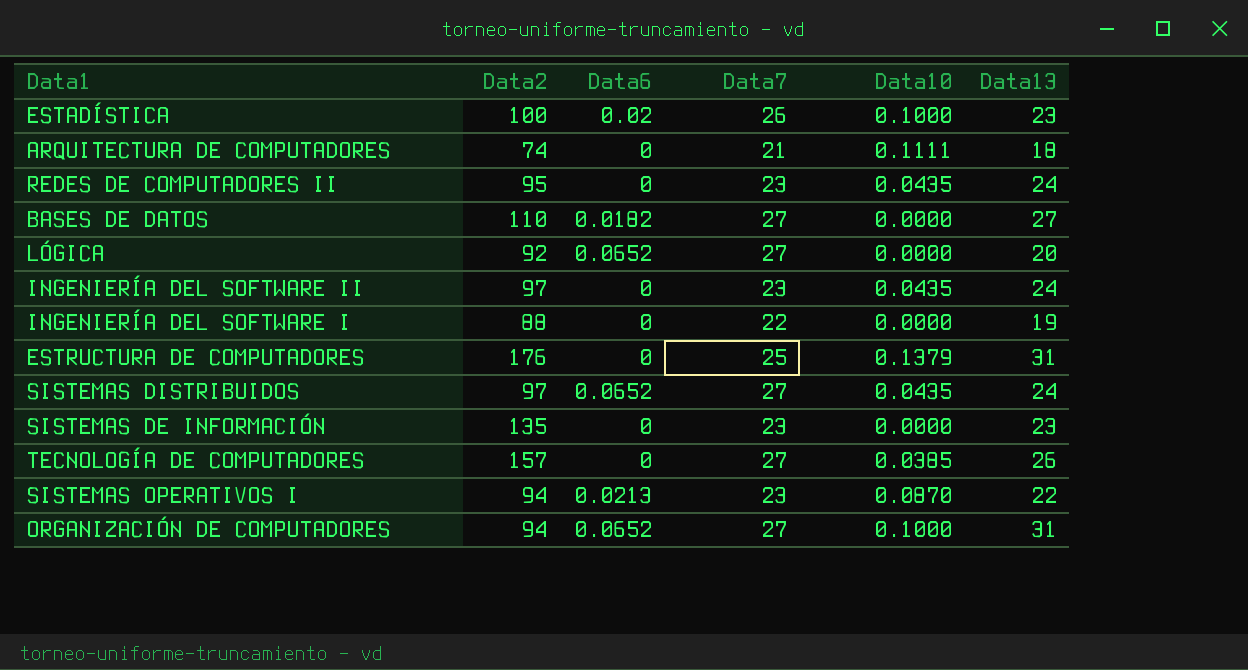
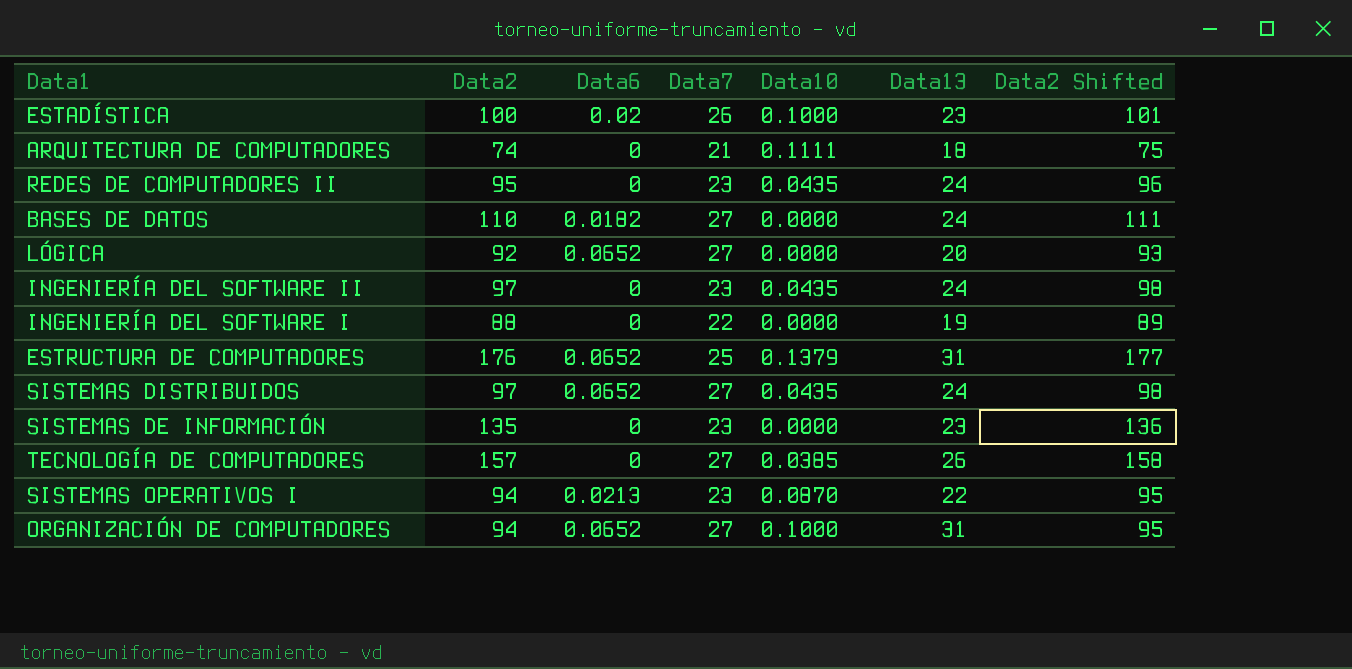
column Data2 Shifted | formula: none -> [Data2] + 1
BASES DE DATOS | Data13: 27 -> 24
ESTRUCTURA DE COMPUTADORES | Data6: 0 -> 0.0652

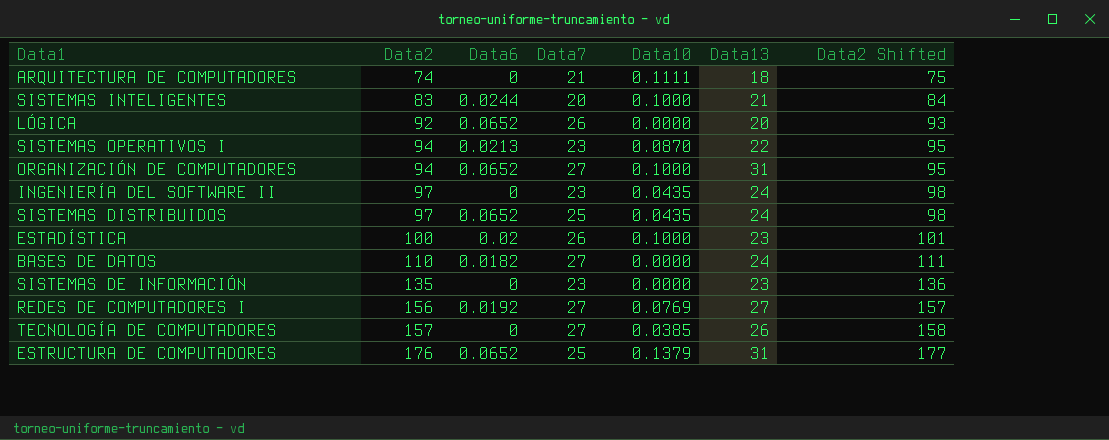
row order: none -> Data2 ascending
row REDES DE COMPUTADORES II: 95 | 0 | 23 | 0.0435 | 24 | 96 -> none
row INGENIERÍA DEL SOFTWARE I: 88 | 0 | 22 | 0.0000 | 19 | 89 -> none
row SISTEMAS INTELIGENTES: none -> 83 | 0.0244 | 20 | 0.1000 | 21 | 84
LÓGICA | Data7: 27 -> 26
SISTEMAS DISTRIBUIDOS | Data7: 27 -> 25
row REDES DE COMPUTADORES I: none -> 156 | 0.0192 | 27 | 0.0769 | 27 | 157

